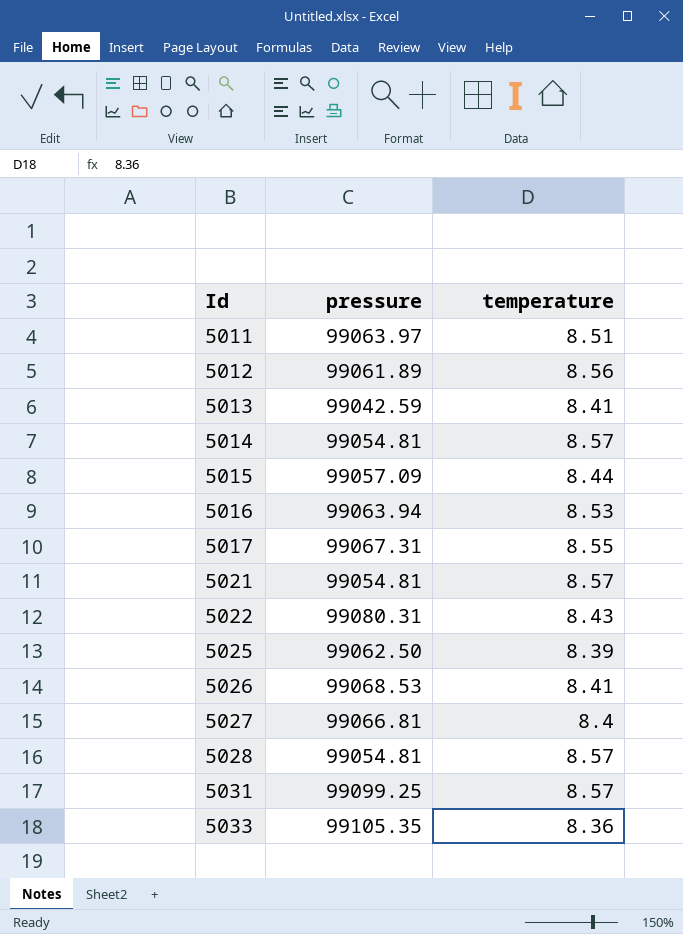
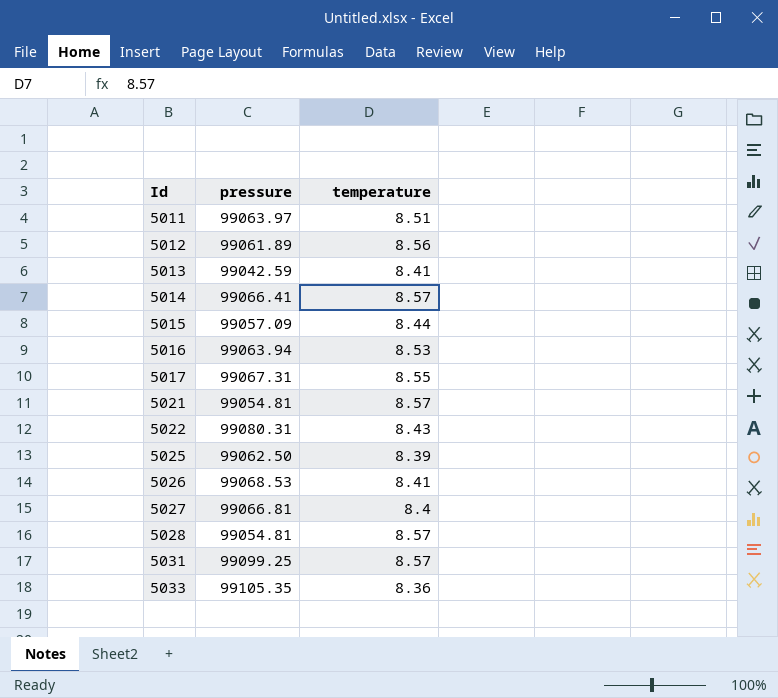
5014 | pressure: 99054.81 -> 99066.41

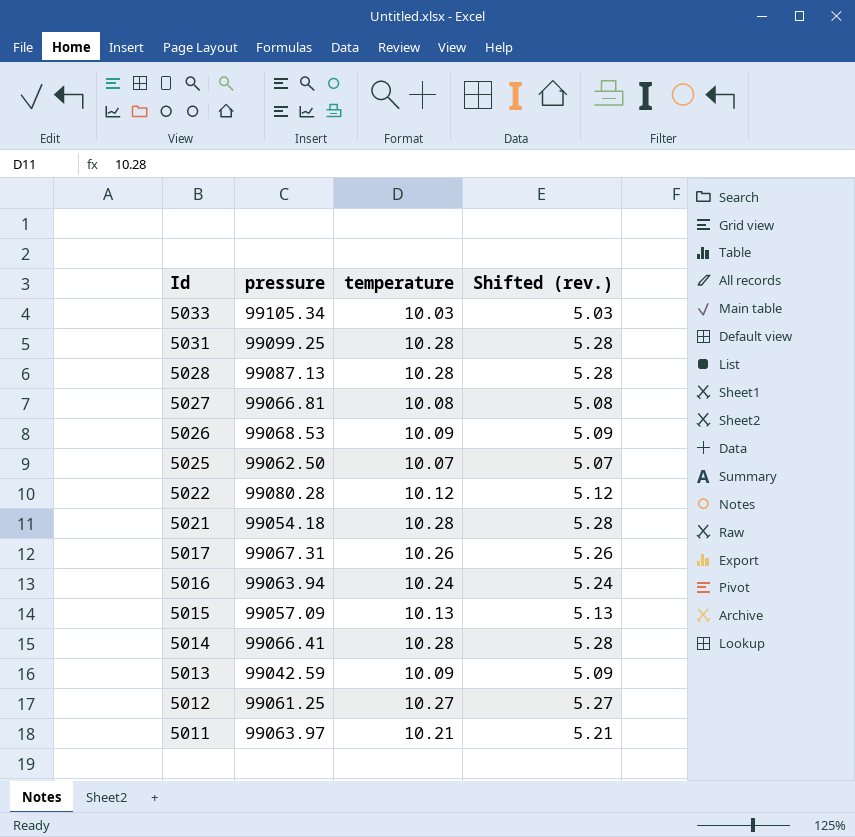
row order: Id ascending -> Id descending
column Shifted (rev.) | formula: none -> [temperature] - 5
5033 | pressure: 99105.35 -> 99105.34
5033 | temperature: 8.36 -> 10.03
5031 | temperature: 8.57 -> 10.28
5028 | pressure: 99054.81 -> 99087.13
5028 | temperature: 8.57 -> 10.28
5027 | temperature: 8.4 -> 10.08
5026 | temperature: 8.41 -> 10.09
5025 | temperature: 8.39 -> 10.07
5022 | pressure: 99080.31 -> 99080.28
5022 | temperature: 8.43 -> 10.12
5021 | pressure: 99054.81 -> 99054.18
5021 | temperature: 8.57 -> 10.28
5017 | temperature: 8.55 -> 10.26
5016 | temperature: 8.53 -> 10.24
5015 | temperature: 8.44 -> 10.13
5014 | temperature: 8.57 -> 10.28
5013 | temperature: 8.41 -> 10.09
5012 | pressure: 99061.89 -> 99061.25
5012 | temperature: 8.56 -> 10.27
5011 | temperature: 8.51 -> 10.21

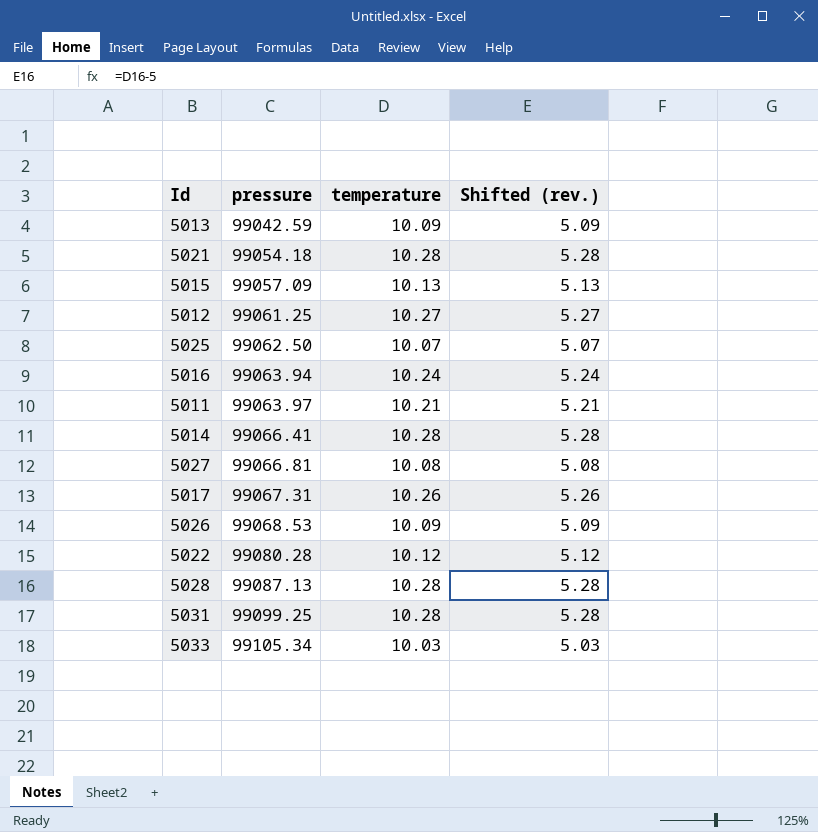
row order: Id descending -> pressure ascending

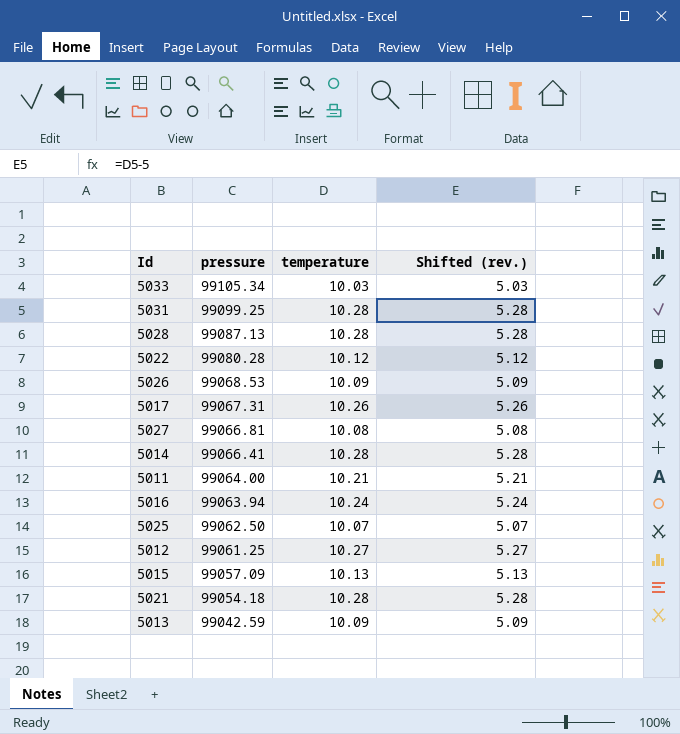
row order: pressure ascending -> pressure descending
5011 | pressure: 99063.97 -> 99064.00

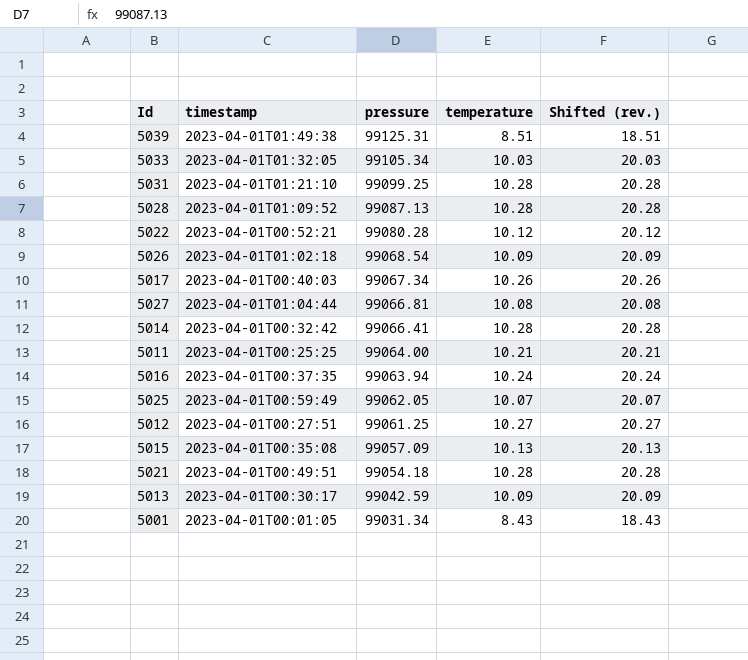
column timestamp | position: none -> 2
column Shifted (rev.) | formula: [temperature] - 5 -> [temperature] + 10
row 5039: none -> 2023-04-01T01:49:38 | 99125.31 | 8.51 | 18.51
5026 | pressure: 99068.53 -> 99068.54
5017 | pressure: 99067.31 -> 99067.34
5025 | pressure: 99062.50 -> 99062.05
row 5001: none -> 2023-04-01T00:01:05 | 99031.34 | 8.43 | 18.43

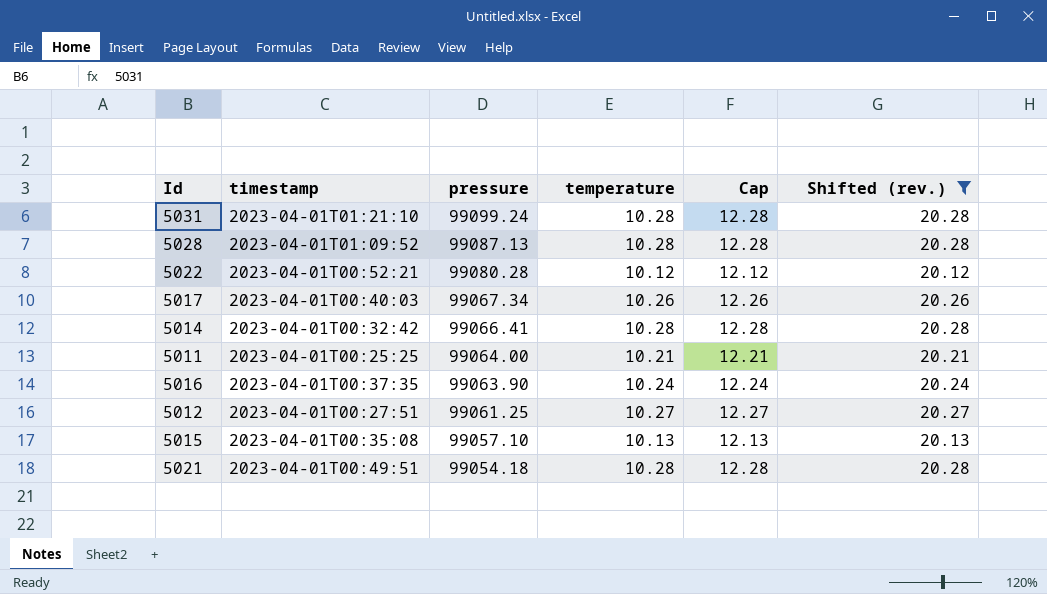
filter: none -> Shifted (rev.) >= 20.12
column Cap | formula: none -> [temperature] + 2
5031 | pressure: 99099.25 -> 99099.24
5016 | pressure: 99063.94 -> 99063.90
5015 | pressure: 99057.09 -> 99057.10

